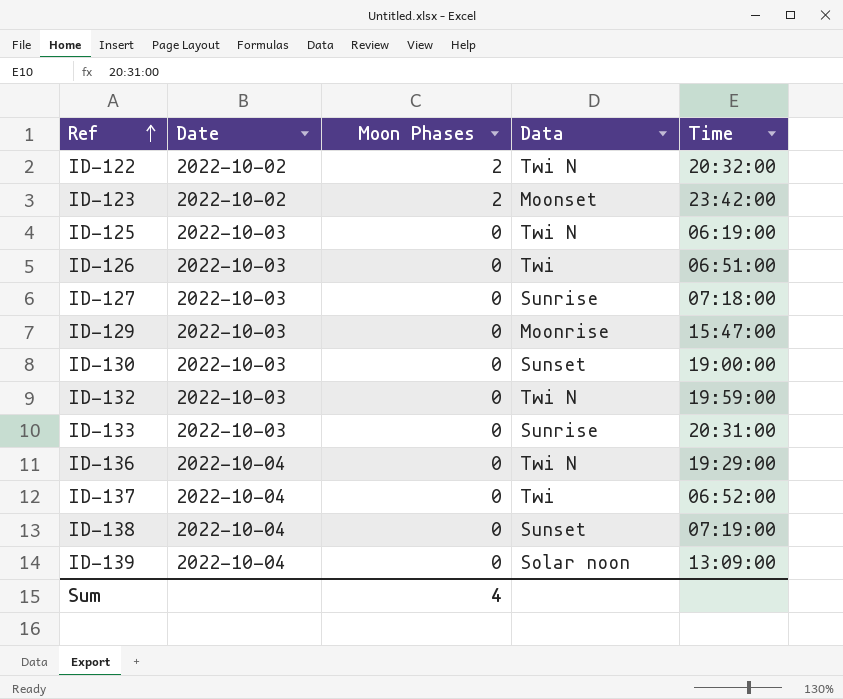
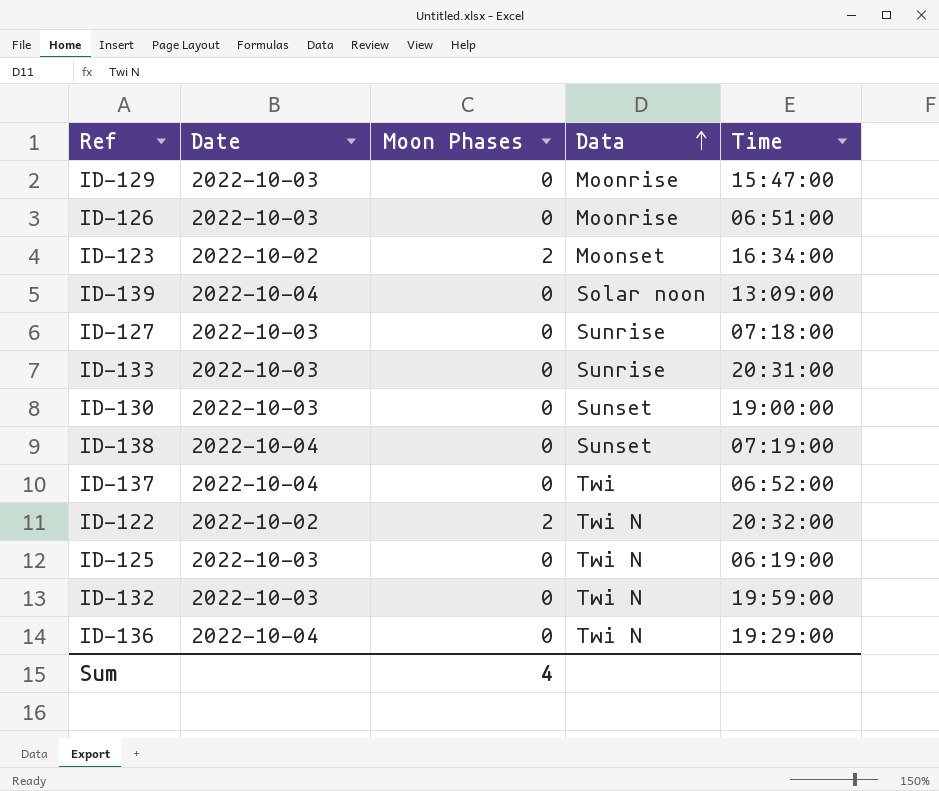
row order: Ref ascending -> Data ascending
ID-126 | Data: Twi -> Moonrise
ID-123 | Time: 23:42:00 -> 16:34:00

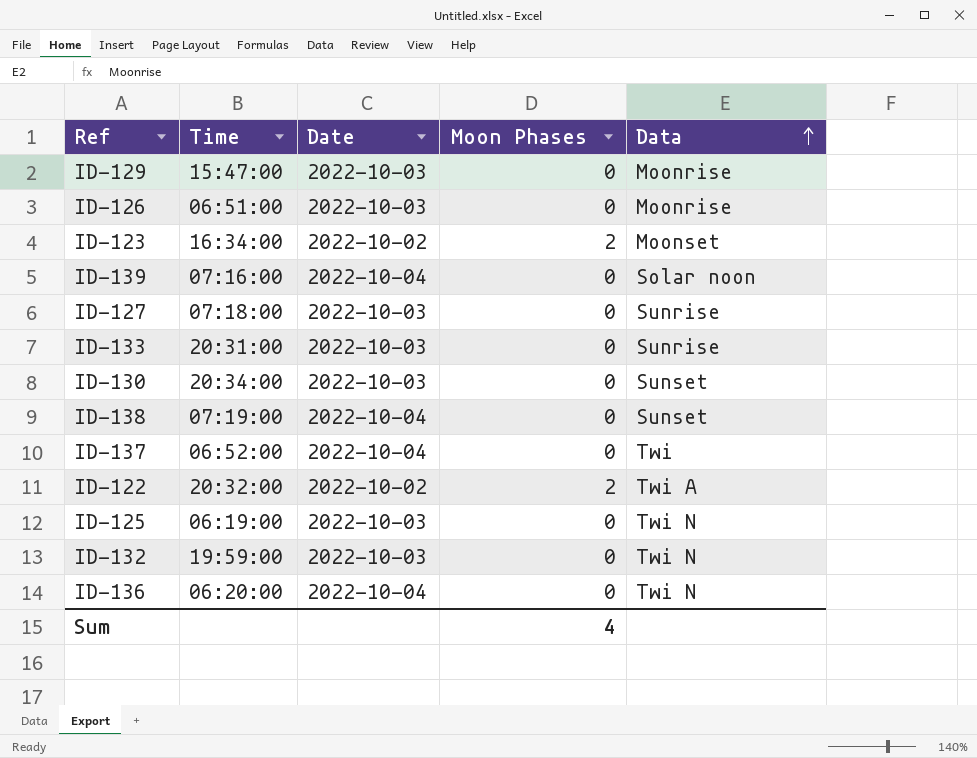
column Time | position: 5 -> 2
ID-139 | Time: 13:09:00 -> 07:16:00
ID-130 | Time: 19:00:00 -> 20:34:00
ID-122 | Data: Twi N -> Twi A
ID-136 | Time: 19:29:00 -> 06:20:00

